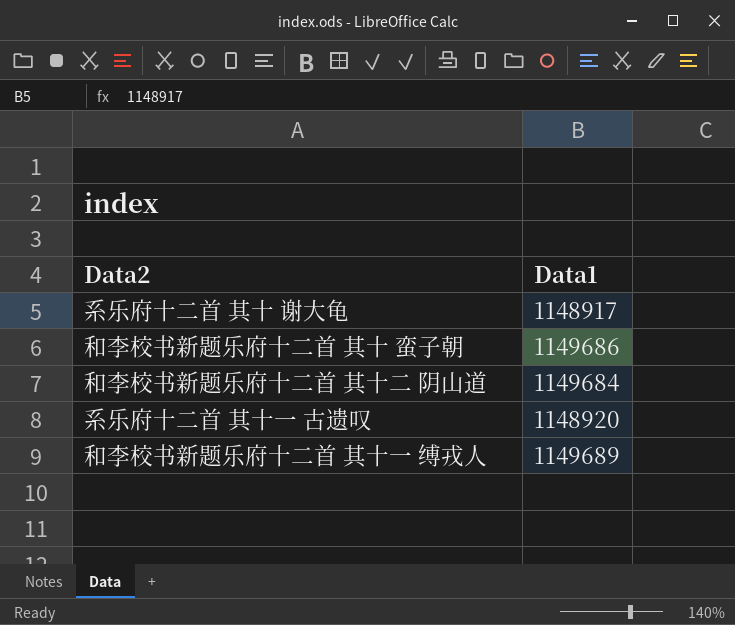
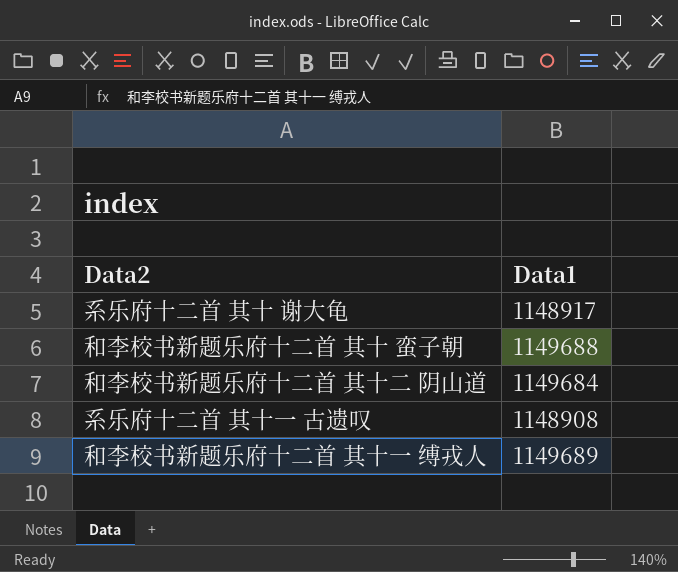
和李校书新题乐府十二首 其十 蛮子朝 | Data1: 1149686 -> 1149688
系乐府十二首 其十一 古遗叹 | Data1: 1148920 -> 1148908

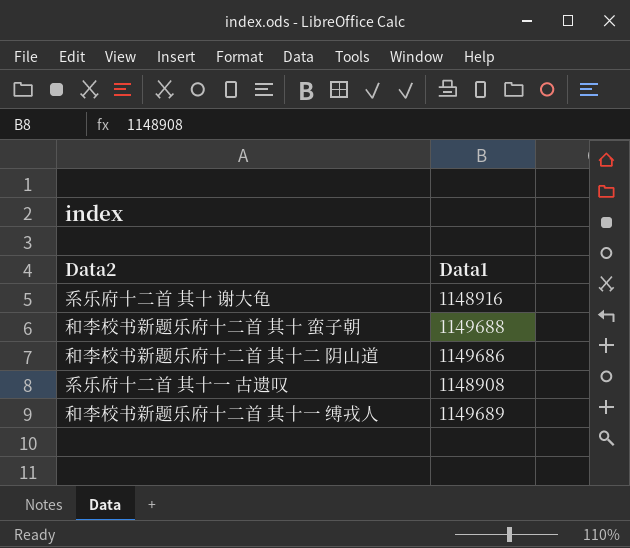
系乐府十二首 其十 谢大龟 | Data1: 1148917 -> 1148916
和李校书新题乐府十二首 其十二 阴山道 | Data1: 1149684 -> 1149686

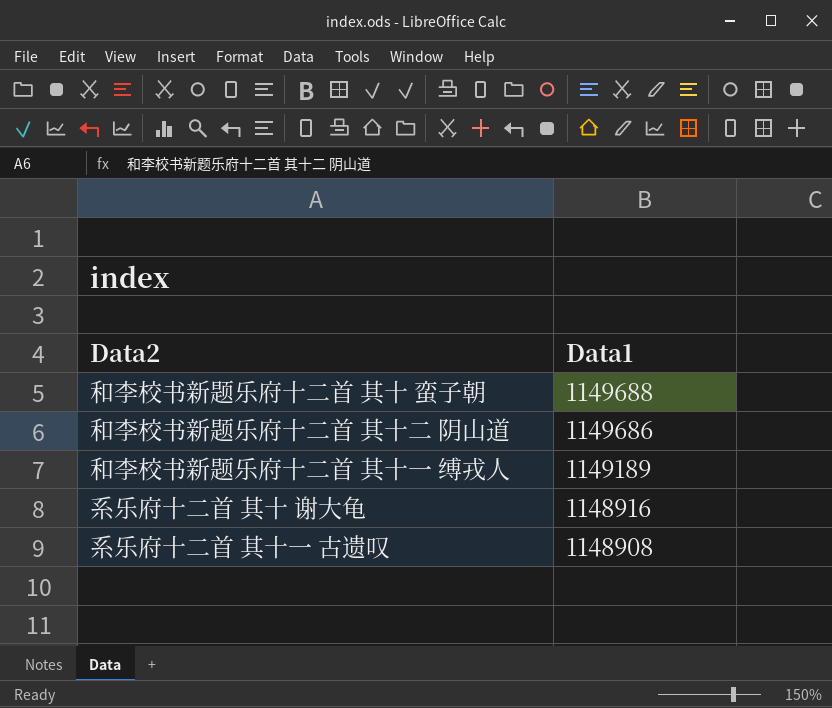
row order: none -> Data1 descending
和李校书新题乐府十二首 其十一 缚戎人 | Data1: 1149689 -> 1149189

